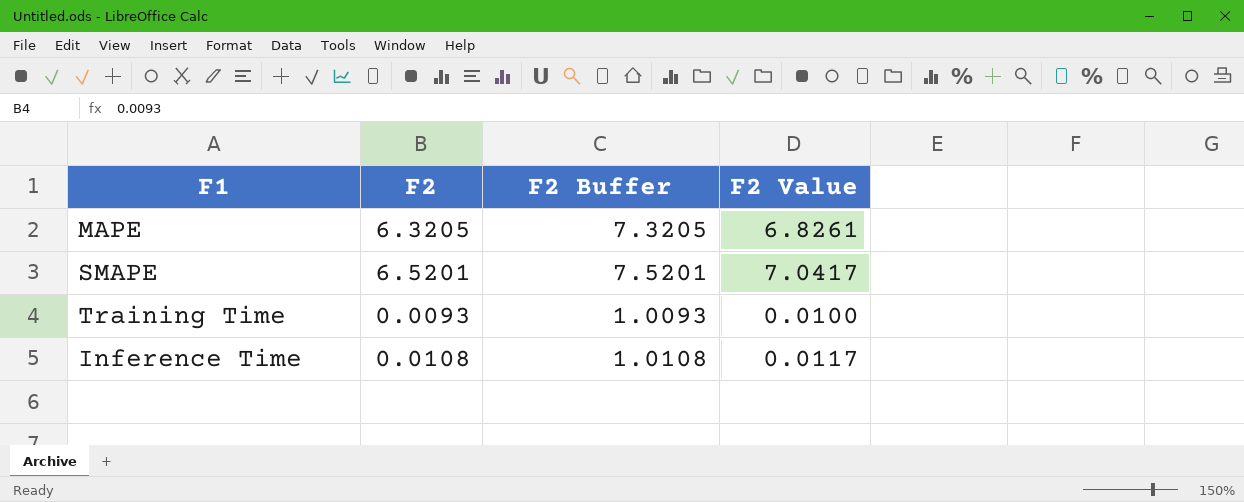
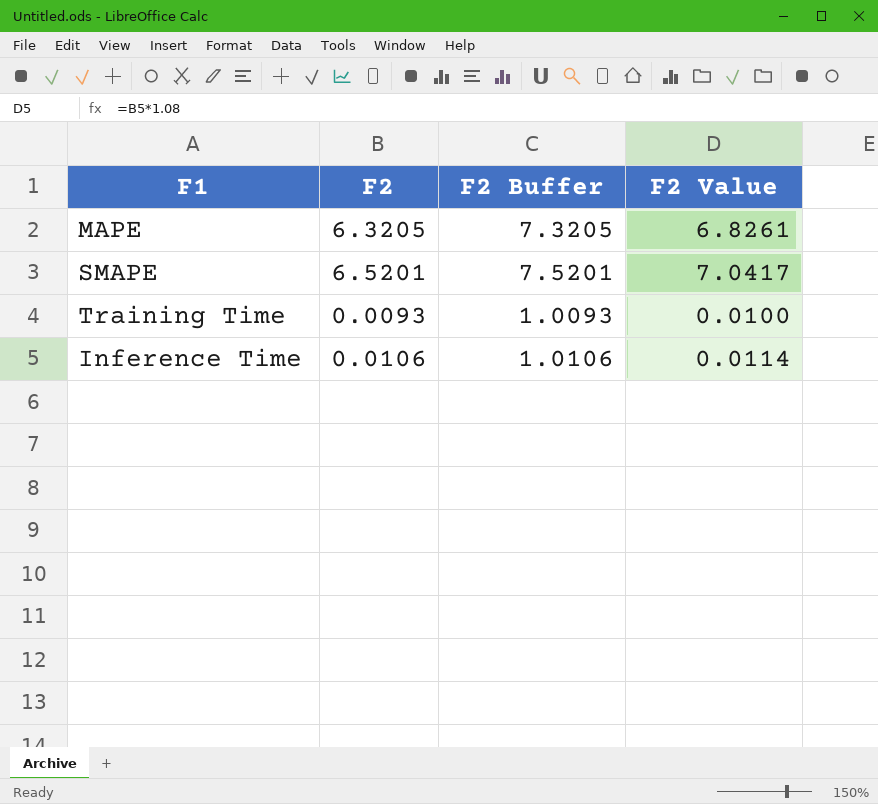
Inference Time | F2: 0.0108 -> 0.0106
Inference Time | F2 Buffer: 1.0108 -> 1.0106
Inference Time | F2 Value: 0.0117 -> 0.0114

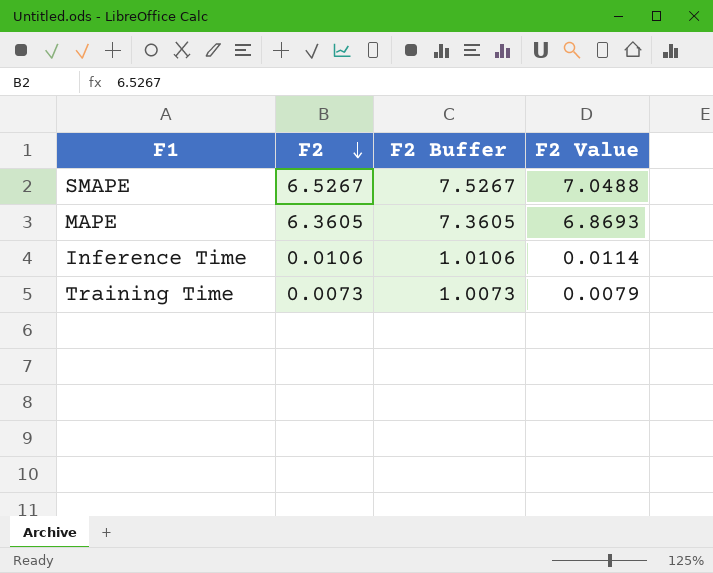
row order: none -> F2 descending
SMAPE | F2: 6.5201 -> 6.5267
SMAPE | F2 Buffer: 7.5201 -> 7.5267
SMAPE | F2 Value: 7.0417 -> 7.0488
MAPE | F2: 6.3205 -> 6.3605
MAPE | F2 Buffer: 7.3205 -> 7.3605
MAPE | F2 Value: 6.8261 -> 6.8693
Training Time | F2: 0.0093 -> 0.0073
Training Time | F2 Buffer: 1.0093 -> 1.0073
Training Time | F2 Value: 0.0100 -> 0.0079

